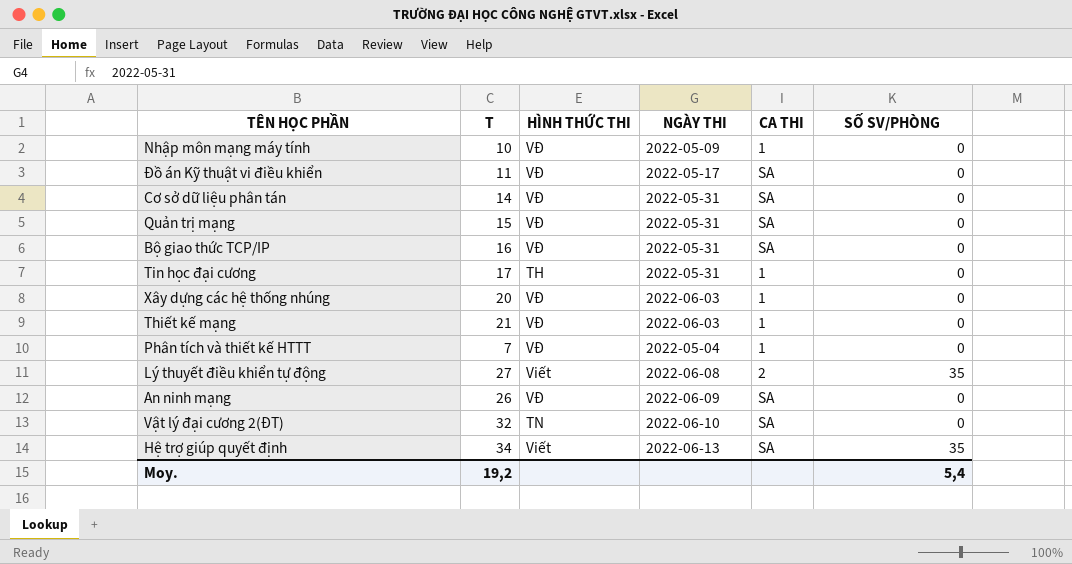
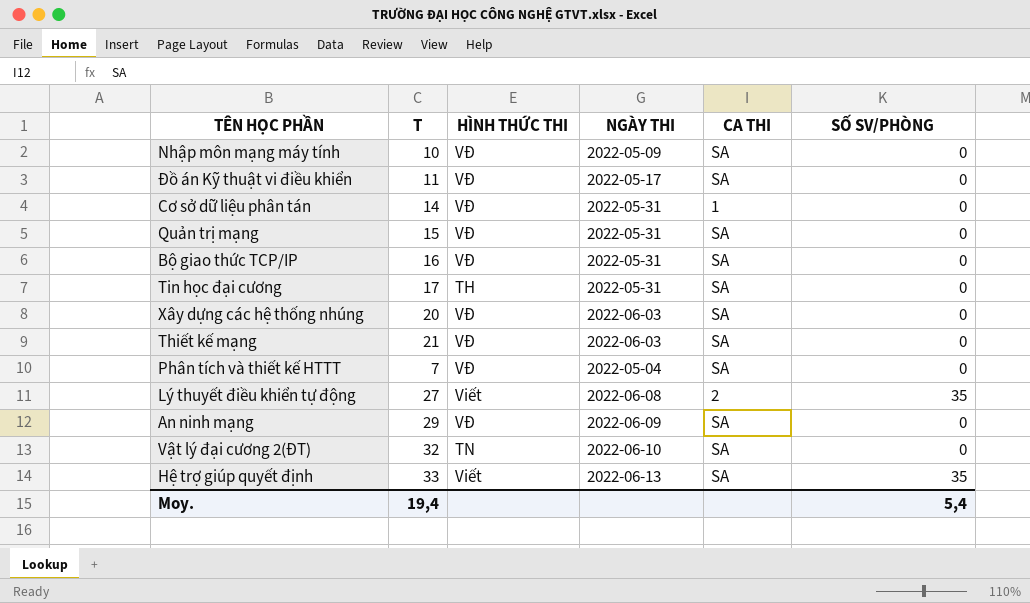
Nhập môn mạng máy tính | CA THI: 1 -> SA
Cơ sở dữ liệu phân tán | CA THI: SA -> 1
Tin học đại cương | CA THI: 1 -> SA
Xây dựng các hệ thống nhúng | CA THI: 1 -> SA
Thiết kế mạng | CA THI: 1 -> SA
Phân tích và thiết kế HTTT | CA THI: 1 -> SA
An ninh mạng | T: 26 -> 29
Hệ trợ giúp quyết định | T: 34 -> 33
Moy. | T: 19,2 -> 19,4

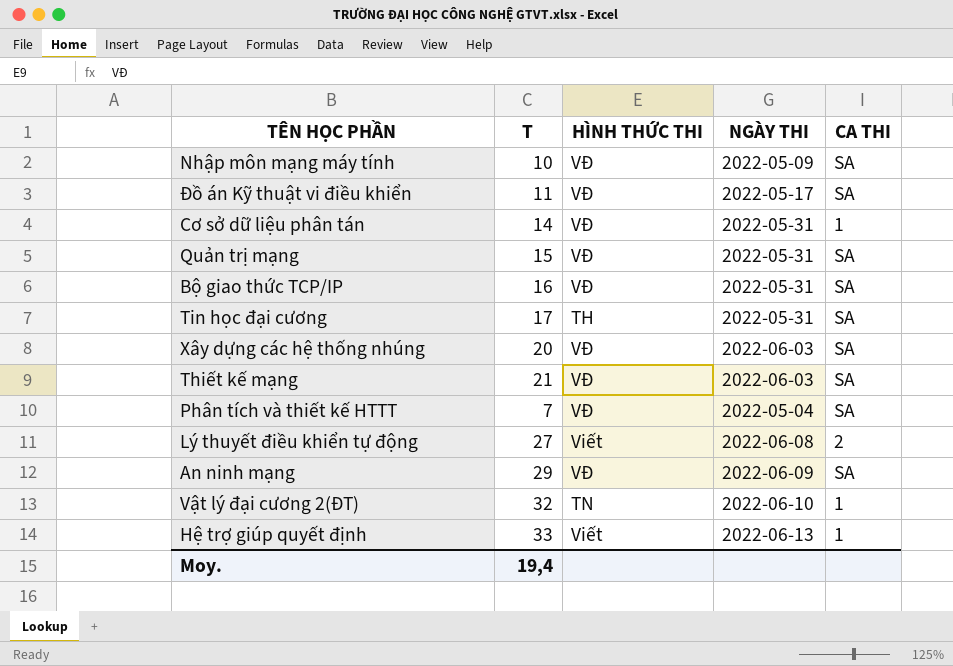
column SỐ SV/PHÒNG | position: 6 -> none
Vật lý đại cương 2(ĐT) | CA THI: SA -> 1
Hệ trợ giúp quyết định | CA THI: SA -> 1

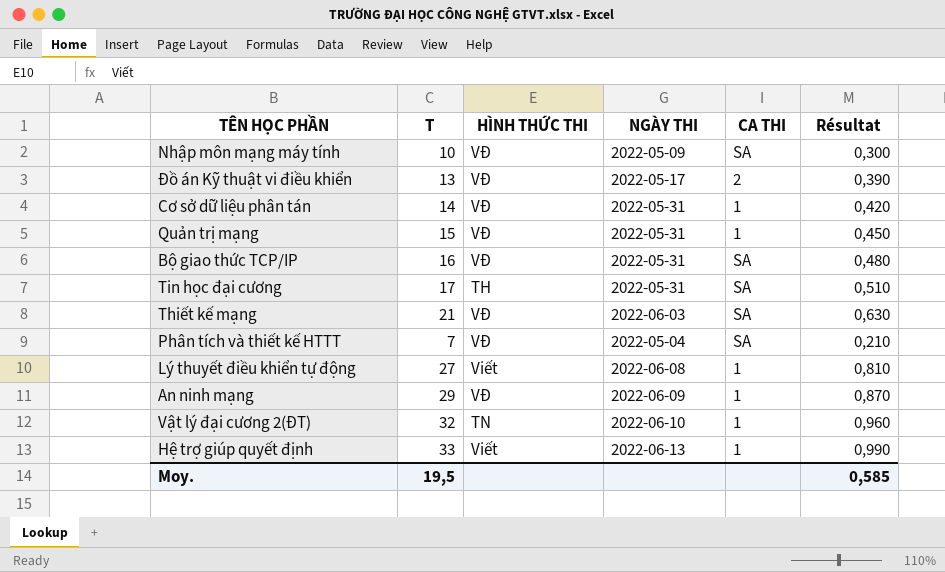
column Résultat | formula: none -> [T] * 0,03
row Xây dựng các hệ thống nhúng: 20 | VĐ | 2022-06-03 | SA -> none
Đồ án Kỹ thuật vi điều khiển | T: 11 -> 13
Đồ án Kỹ thuật vi điều khiển | CA THI: SA -> 2
Quản trị mạng | CA THI: SA -> 1
Lý thuyết điều khiển tự động | CA THI: 2 -> 1
An ninh mạng | CA THI: SA -> 1
Moy. | T: 19,4 -> 19,5

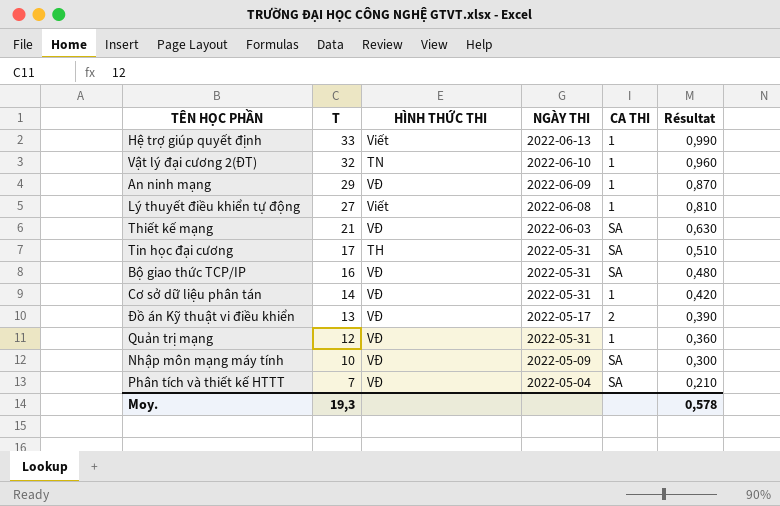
row order: none -> T descending
Quản trị mạng | T: 15 -> 12
Quản trị mạng | Résultat: 0,450 -> 0,360
Moy. | T: 19,5 -> 19,3
Moy. | Résultat: 0,585 -> 0,578

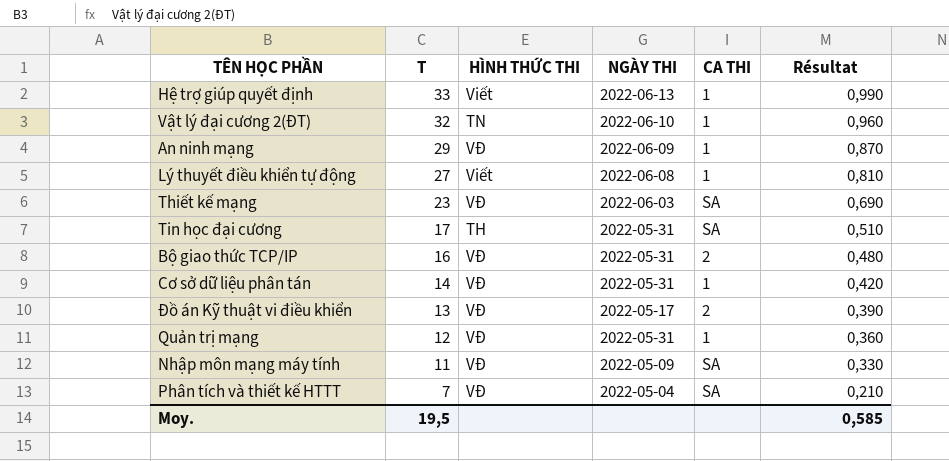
Thiết kế mạng | T: 21 -> 23
Thiết kế mạng | Résultat: 0,630 -> 0,690
Bộ giao thức TCP/IP | CA THI: SA -> 2
Nhập môn mạng máy tính | T: 10 -> 11
Nhập môn mạng máy tính | Résultat: 0,300 -> 0,330
Moy. | T: 19,3 -> 19,5
Moy. | Résultat: 0,578 -> 0,585

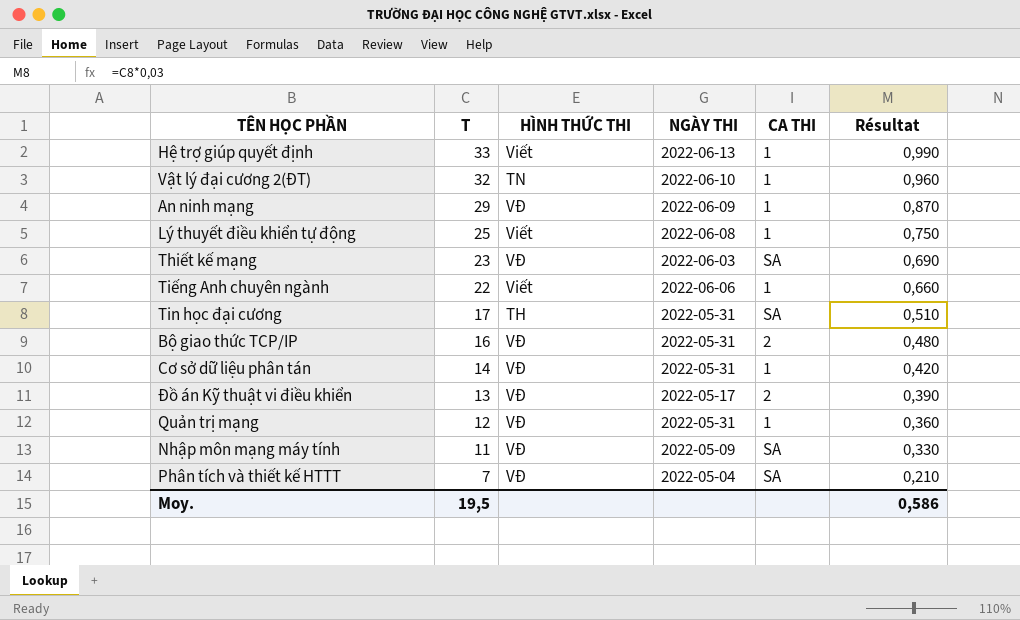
Lý thuyết điều khiển tự động | T: 27 -> 25
Lý thuyết điều khiển tự động | Résultat: 0,810 -> 0,750
row Tiếng Anh chuyên ngành: none -> 22 | Viết | 2022-06-06 | 1 | 0,660
Moy. | Résultat: 0,585 -> 0,586

